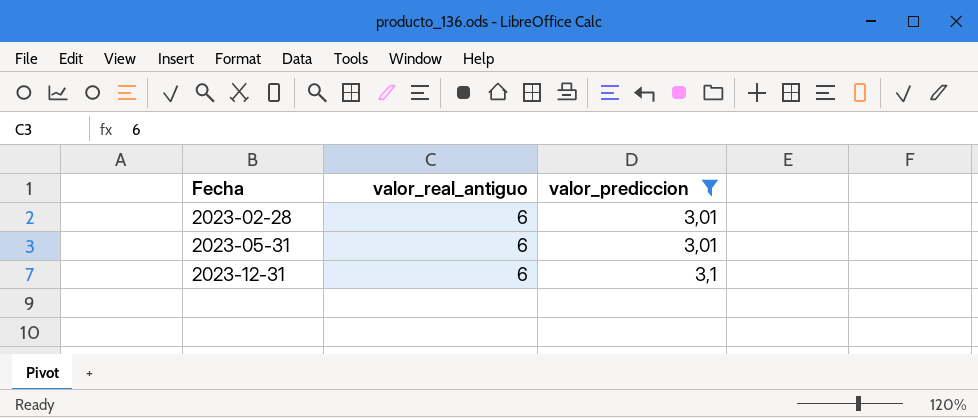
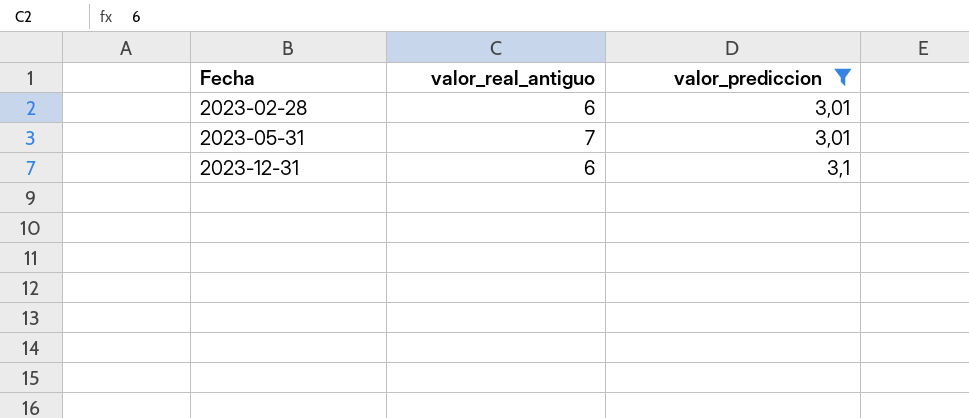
2023-05-31 | valor_real_antiguo: 6 -> 7

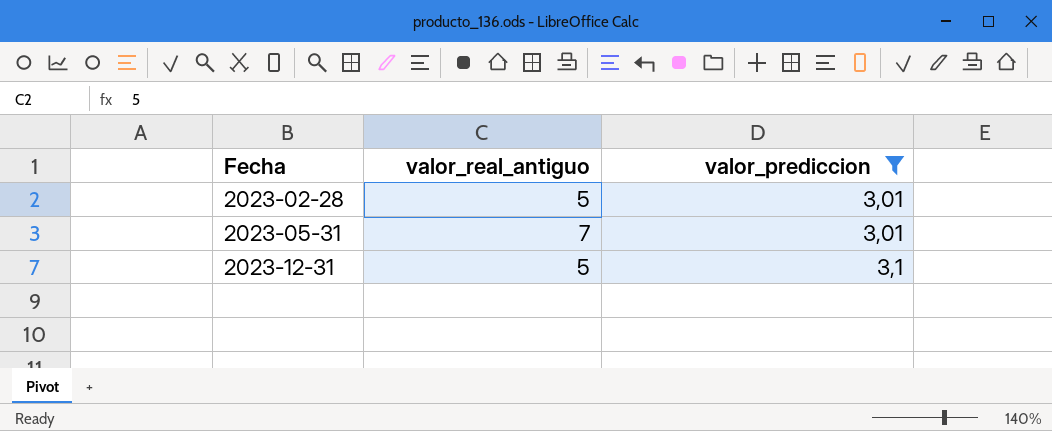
2023-02-28 | valor_real_antiguo: 6 -> 5
2023-12-31 | valor_real_antiguo: 6 -> 5

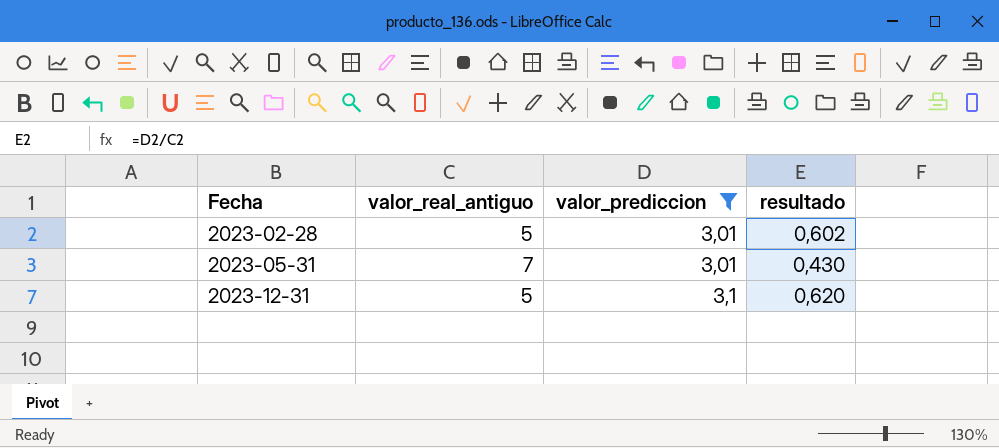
column resultado | formula: none -> [valor_prediccion] / [valor_real_antiguo]

